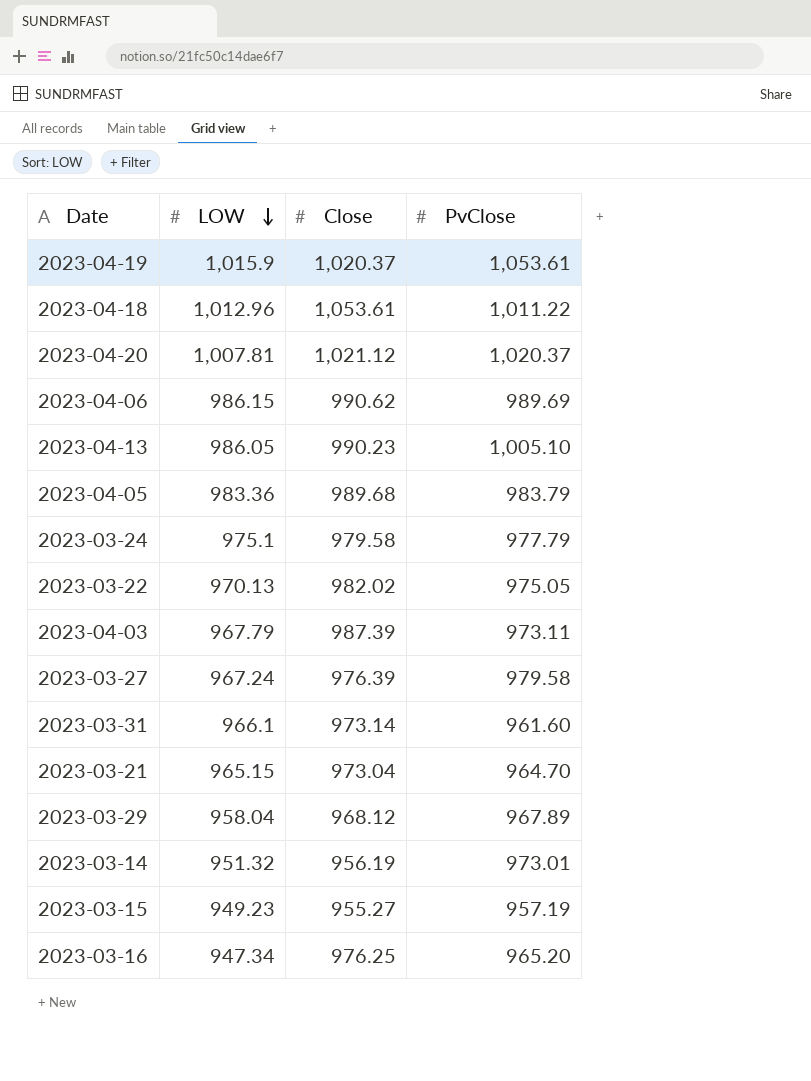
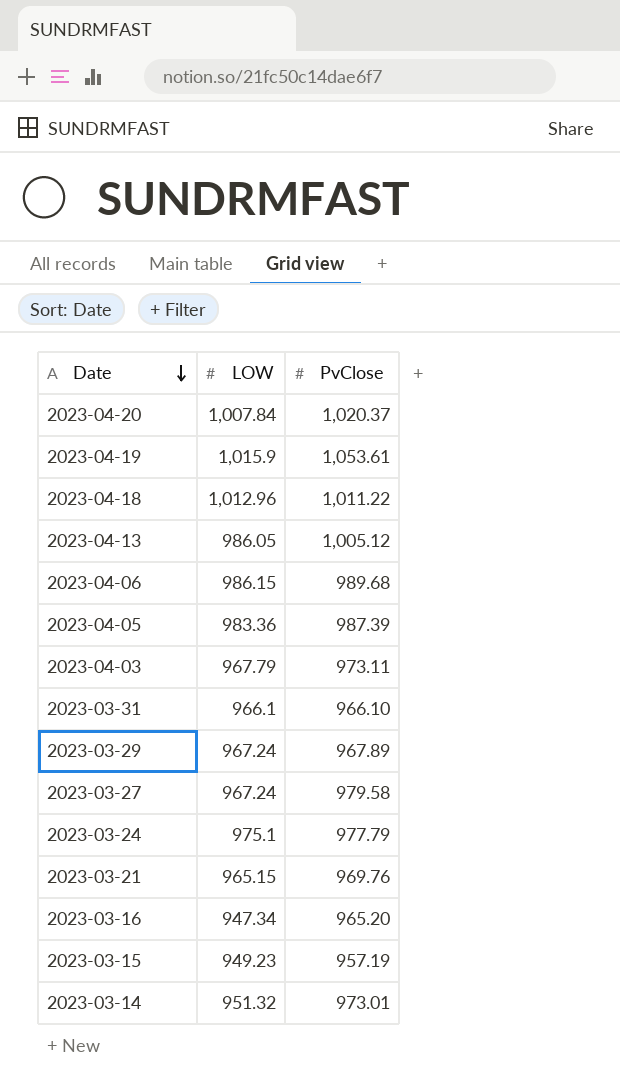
row order: LOW descending -> Date descending
column Close | position: 3 -> none
row 2023-03-22: 970.13 | 982.02 | 975.05 -> none
2023-04-20 | LOW: 1,007.81 -> 1,007.84
2023-04-13 | PvClose: 1,005.10 -> 1,005.12
2023-04-06 | PvClose: 989.69 -> 989.68
2023-04-05 | PvClose: 983.79 -> 987.39
2023-03-31 | PvClose: 961.60 -> 966.10
2023-03-29 | LOW: 958.04 -> 967.24
2023-03-21 | PvClose: 964.70 -> 969.76

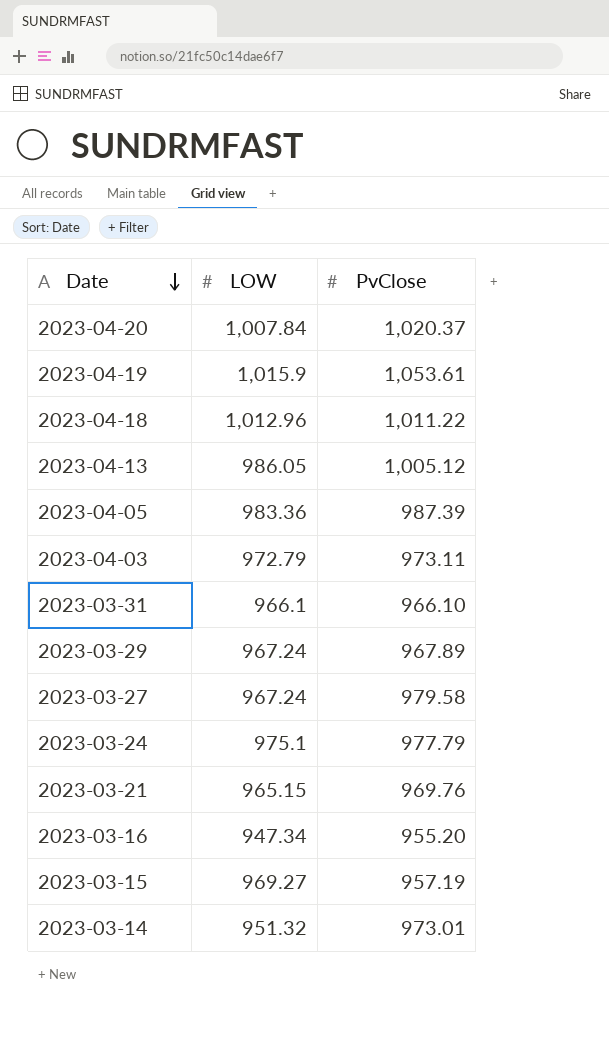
row 2023-04-06: 986.15 | 989.68 -> none
2023-04-03 | LOW: 967.79 -> 972.79
2023-03-16 | PvClose: 965.20 -> 955.20
2023-03-15 | LOW: 949.23 -> 969.27

